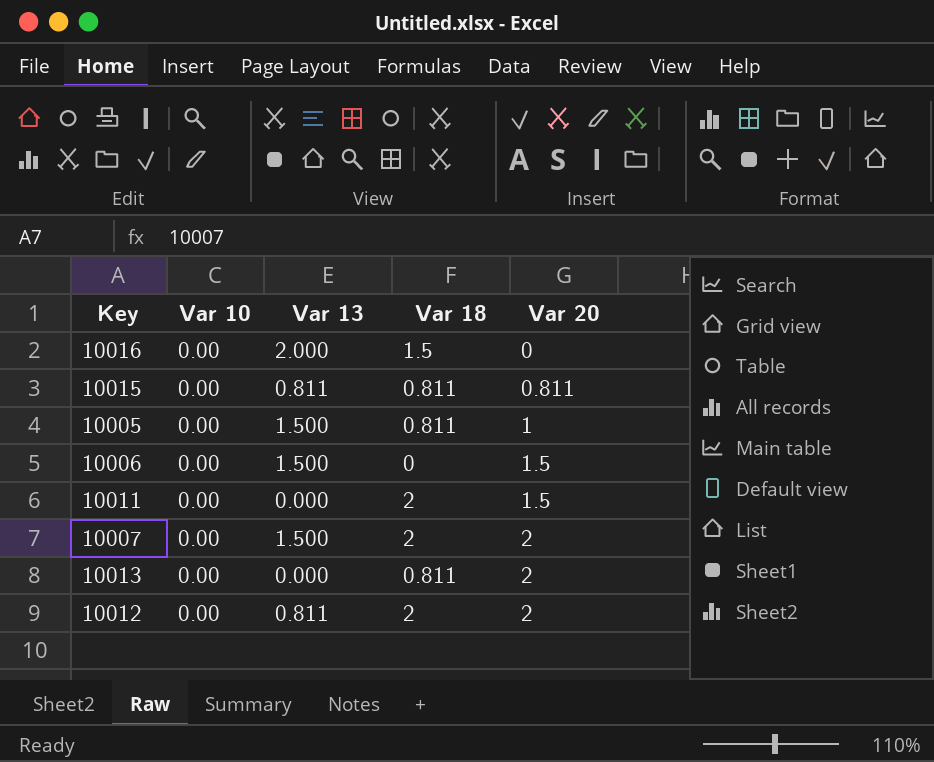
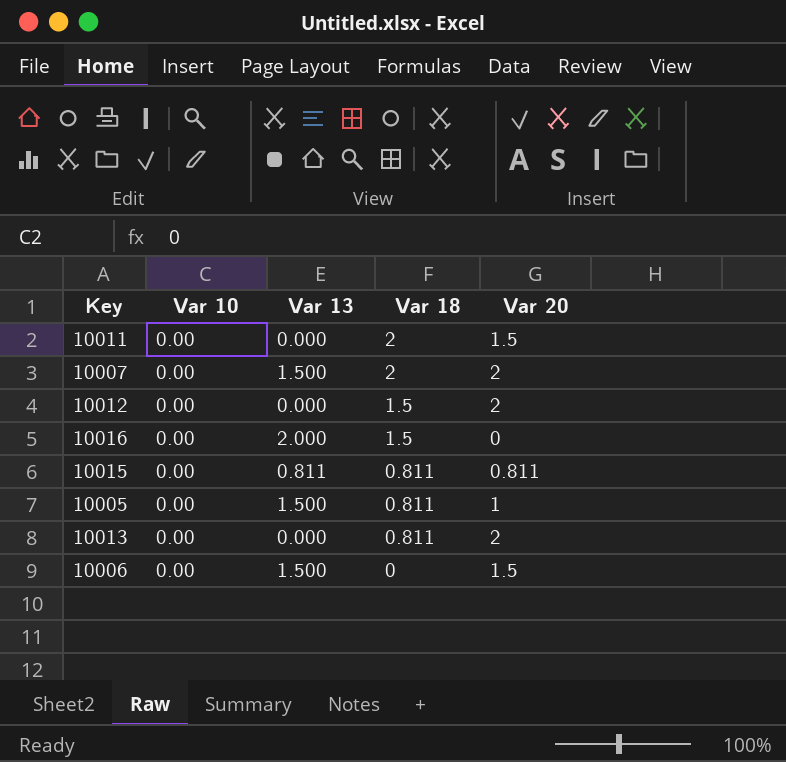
row order: Var 20 ascending -> Var 18 descending
10012 | Var 13: 0.811 -> 0.000
10012 | Var 18: 2 -> 1.5

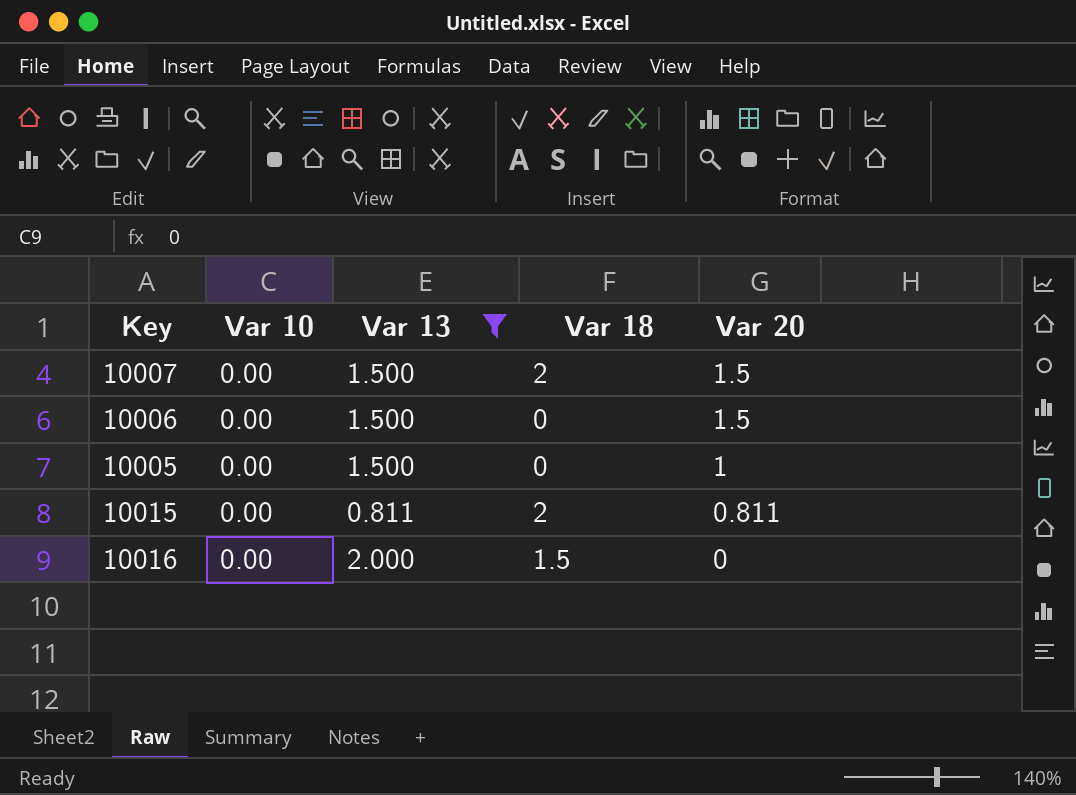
filter: none -> Var 13 != 0.000
row order: Var 18 descending -> Var 20 descending
10007 | Var 20: 2 -> 1.5
10005 | Var 18: 0.811 -> 0
10015 | Var 18: 0.811 -> 2

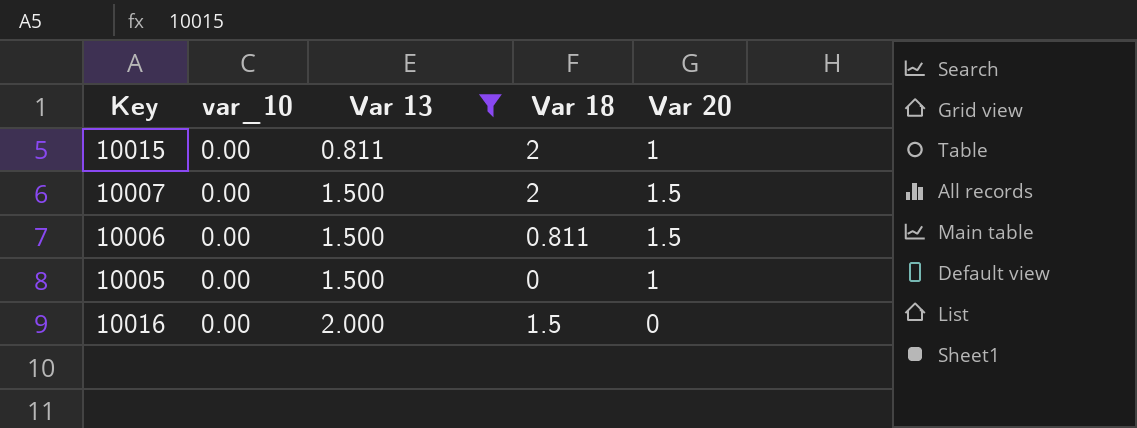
row order: Var 20 descending -> Var 13 ascending
column name: Var 10 -> var_10
10015 | Var 20: 0.811 -> 1
10006 | Var 18: 0 -> 0.811

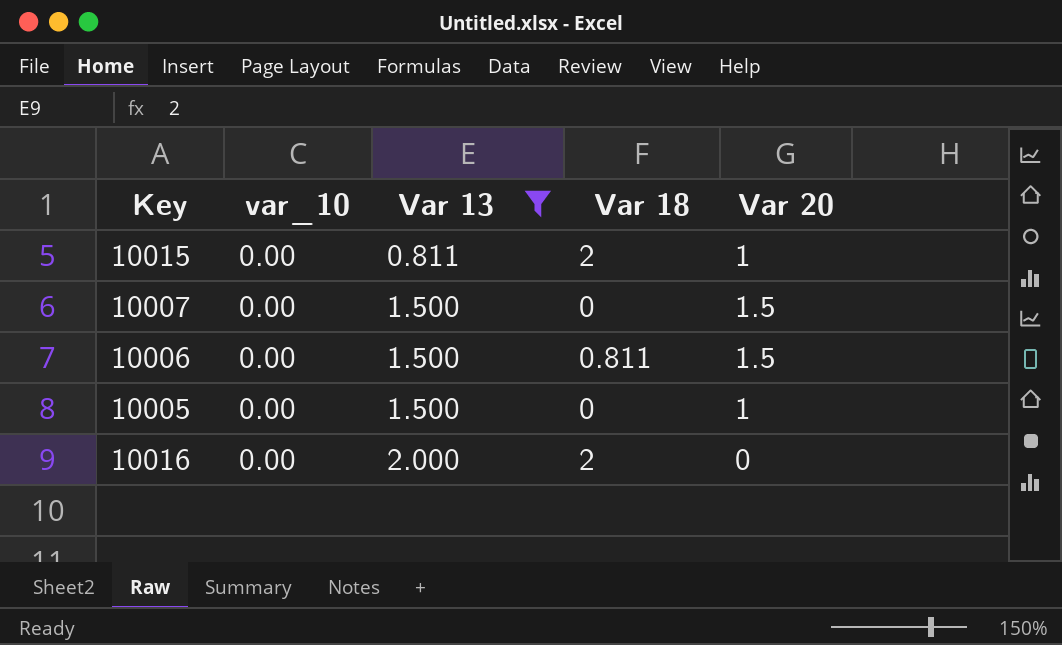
10007 | Var 18: 2 -> 0
10016 | Var 18: 1.5 -> 2

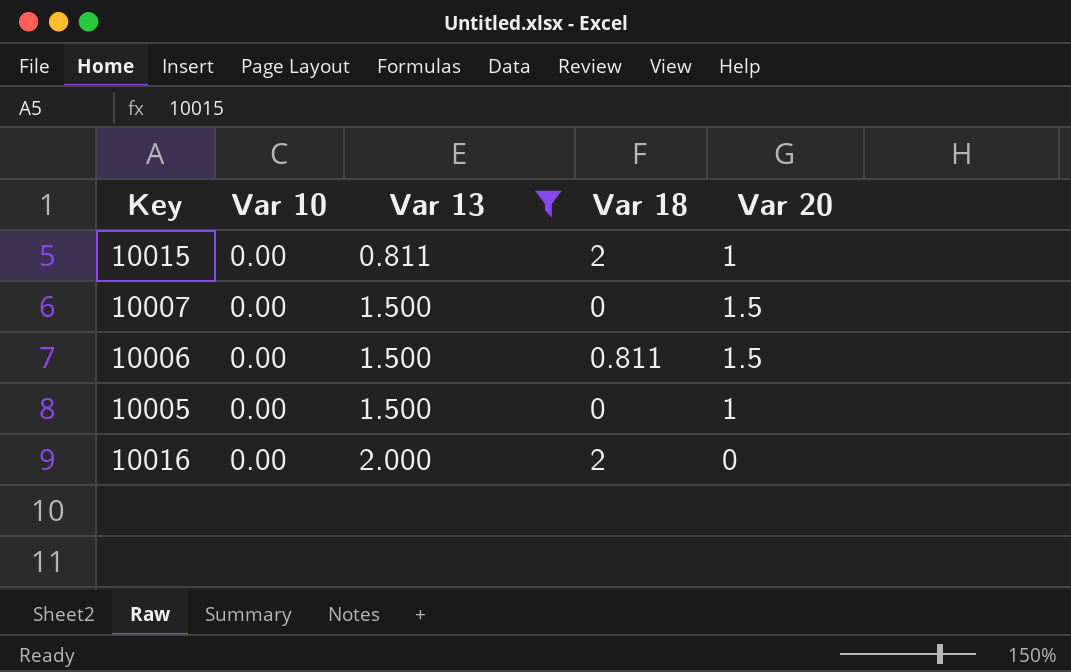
column name: var_10 -> Var 10

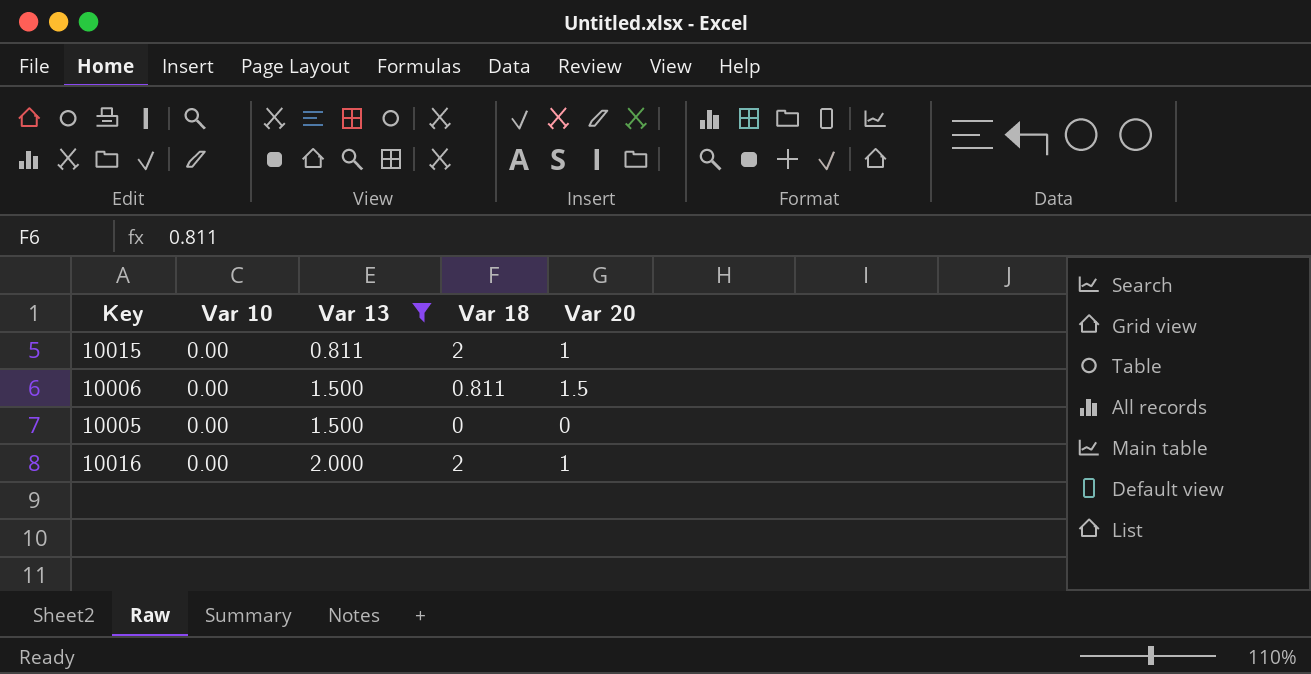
row 10007: 0.00 | 1.500 | 0 | 1.5 -> none
10005 | Var 20: 1 -> 0
10016 | Var 20: 0 -> 1

